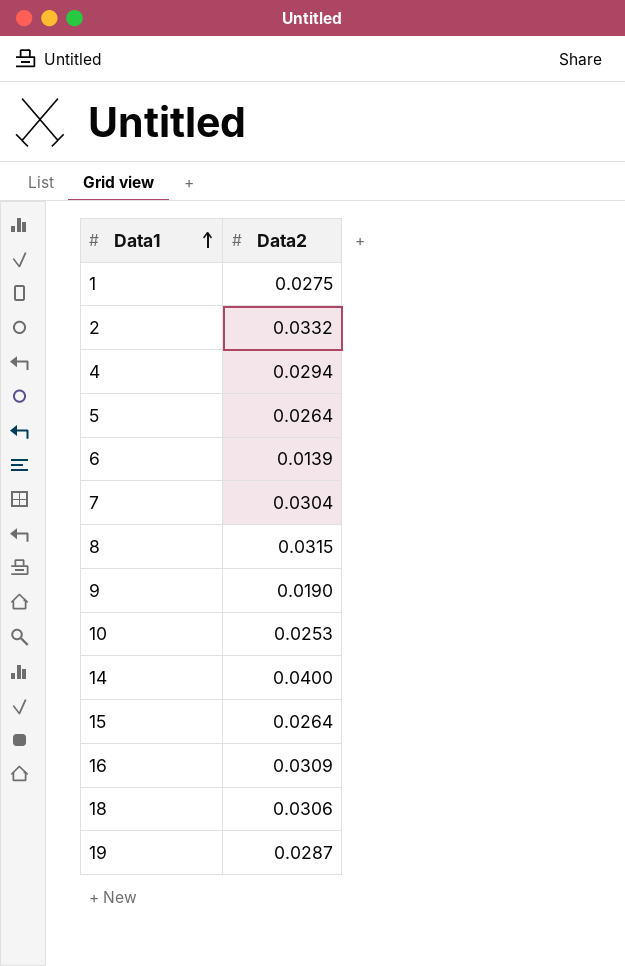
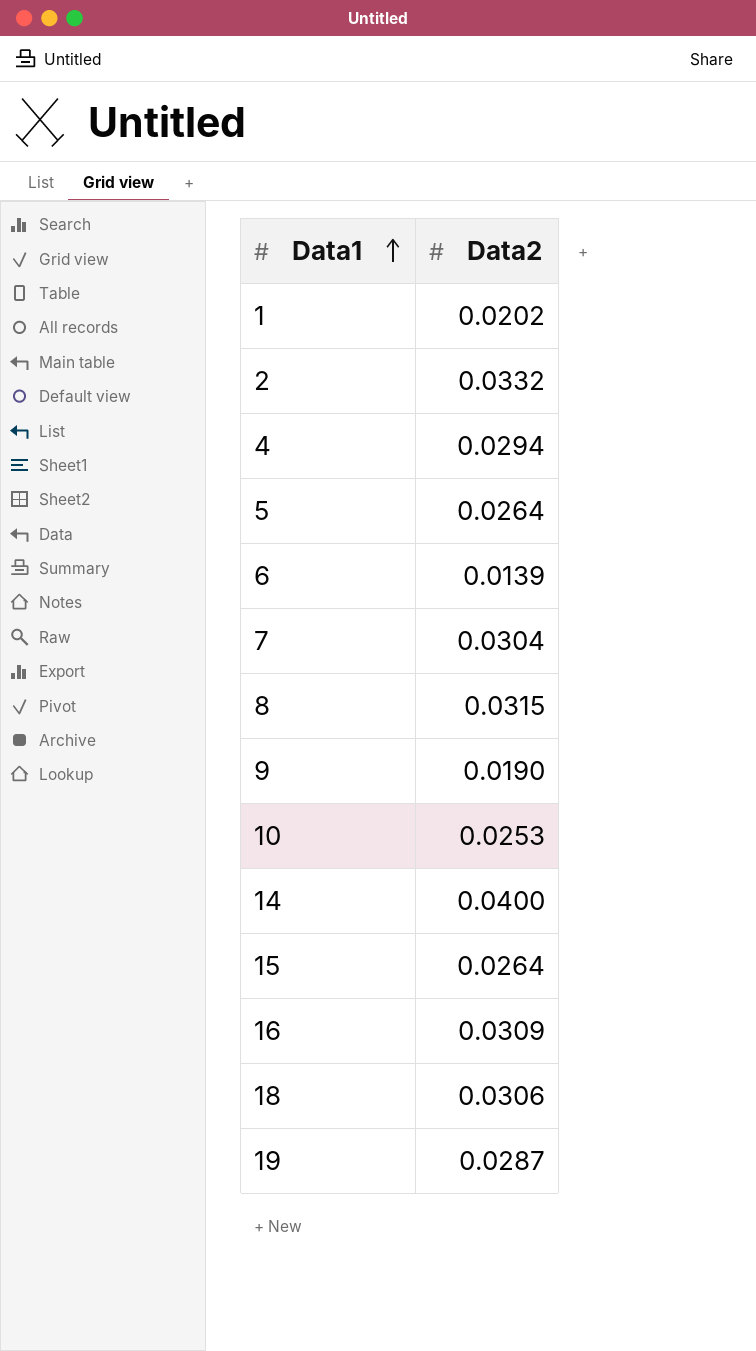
1 | Data2: 0.0275 -> 0.0202

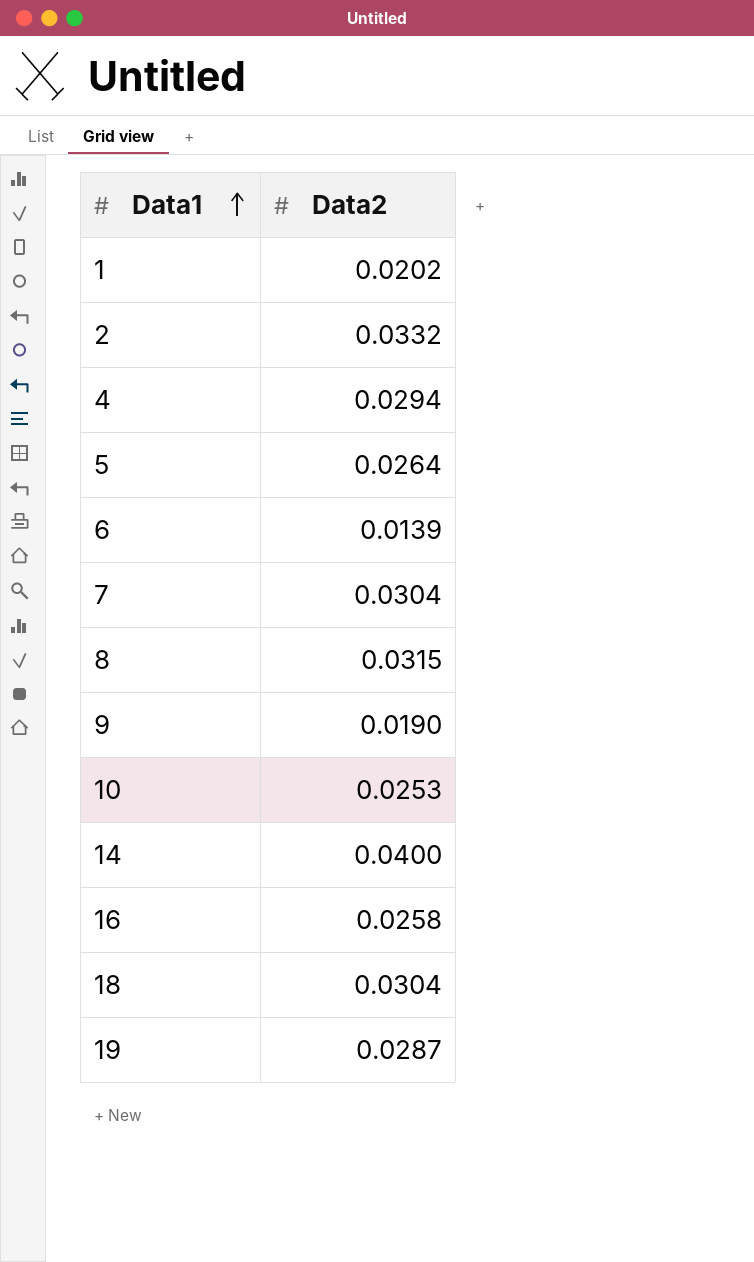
row 15: 0.0264 -> none
16 | Data2: 0.0309 -> 0.0258
18 | Data2: 0.0306 -> 0.0304

